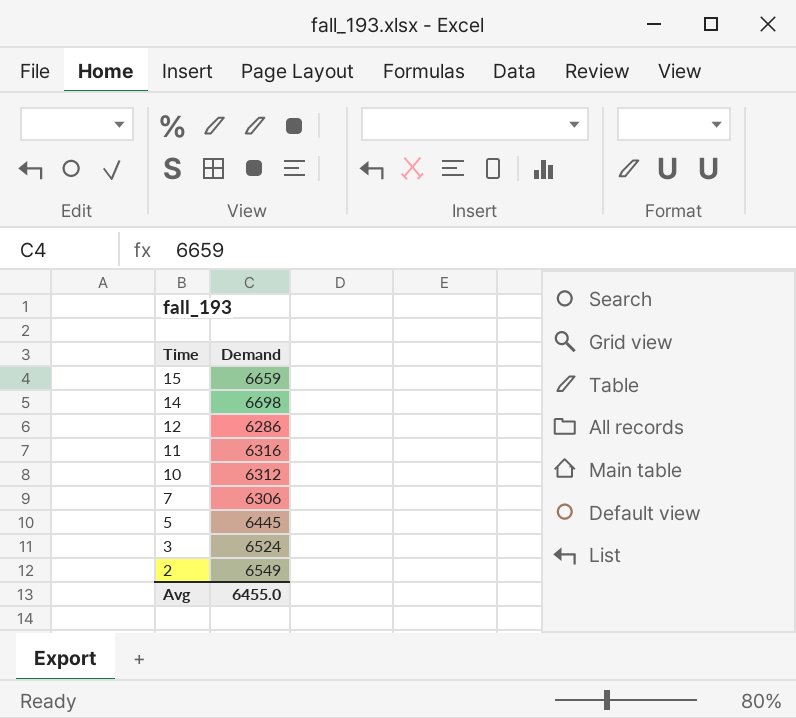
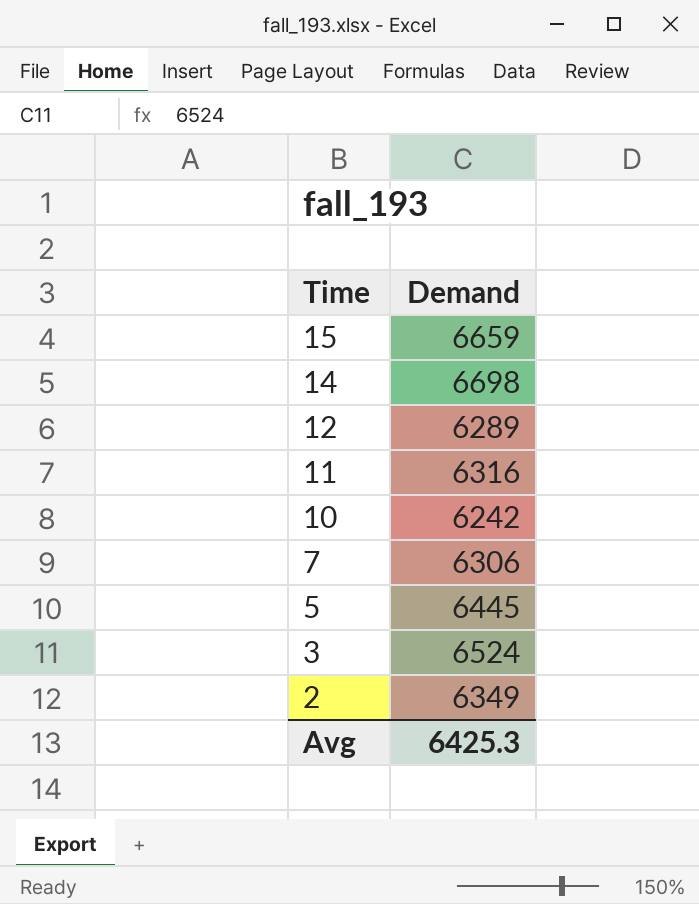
12 | Demand: 6286 -> 6289
10 | Demand: 6312 -> 6242
2 | Demand: 6549 -> 6349
Avg | Demand: 6455.0 -> 6425.3

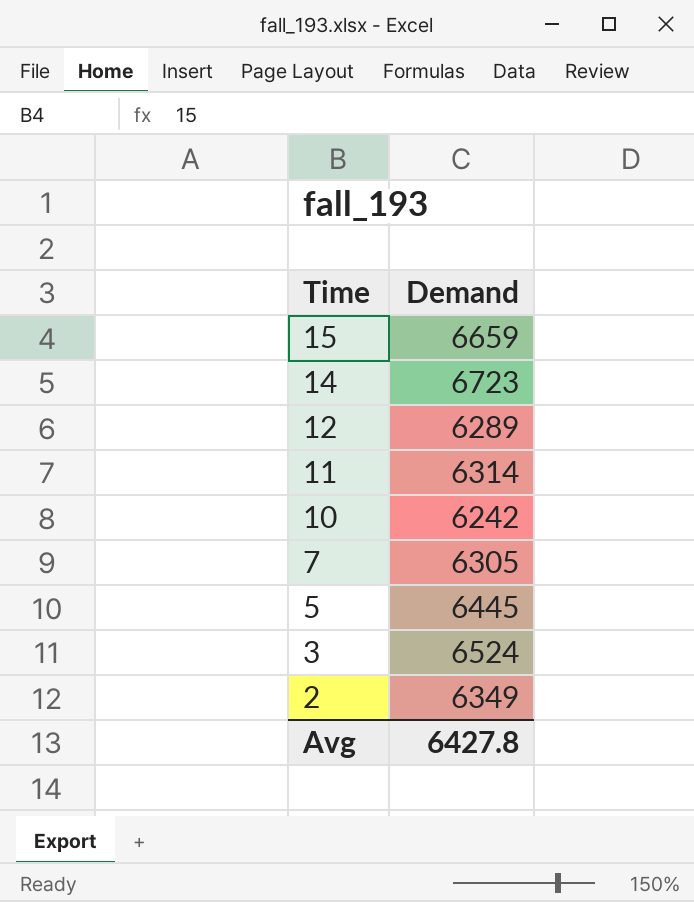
14 | Demand: 6698 -> 6723
11 | Demand: 6316 -> 6314
7 | Demand: 6306 -> 6305
Avg | Demand: 6425.3 -> 6427.8

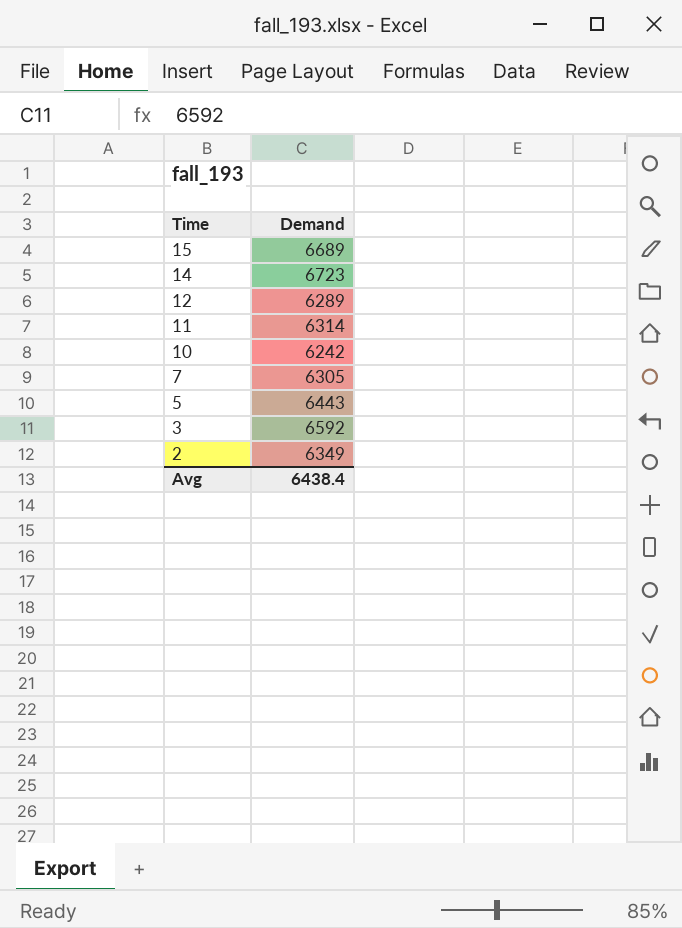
15 | Demand: 6659 -> 6689
5 | Demand: 6445 -> 6443
3 | Demand: 6524 -> 6592
Avg | Demand: 6427.8 -> 6438.4

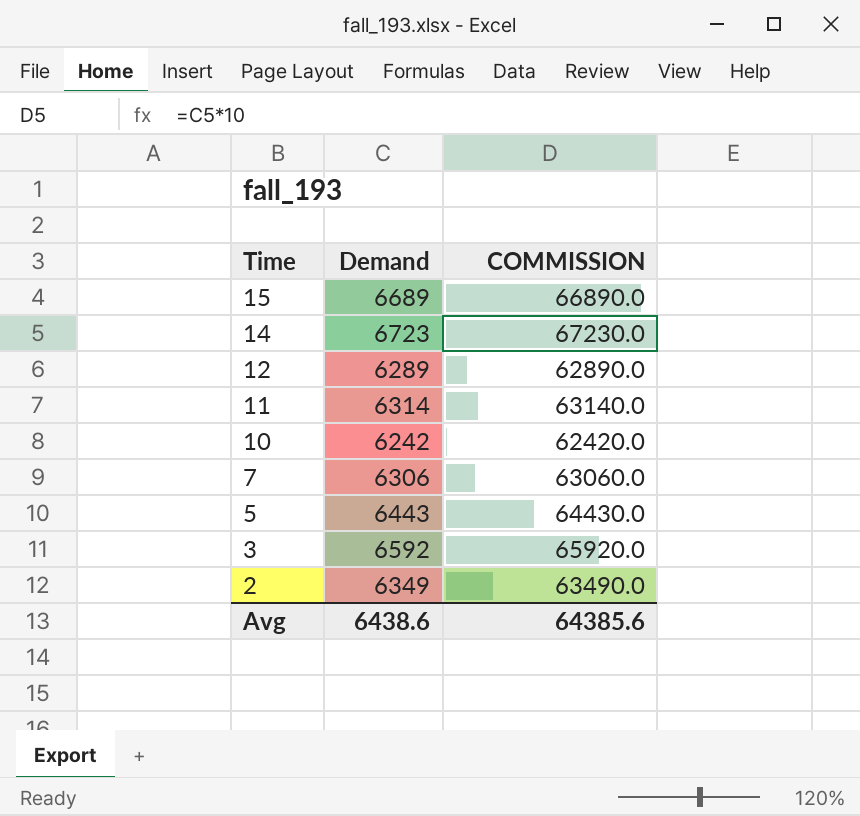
column COMMISSION | formula: none -> [Demand] * 10
7 | Demand: 6305 -> 6306
Avg | Demand: 6438.4 -> 6438.6

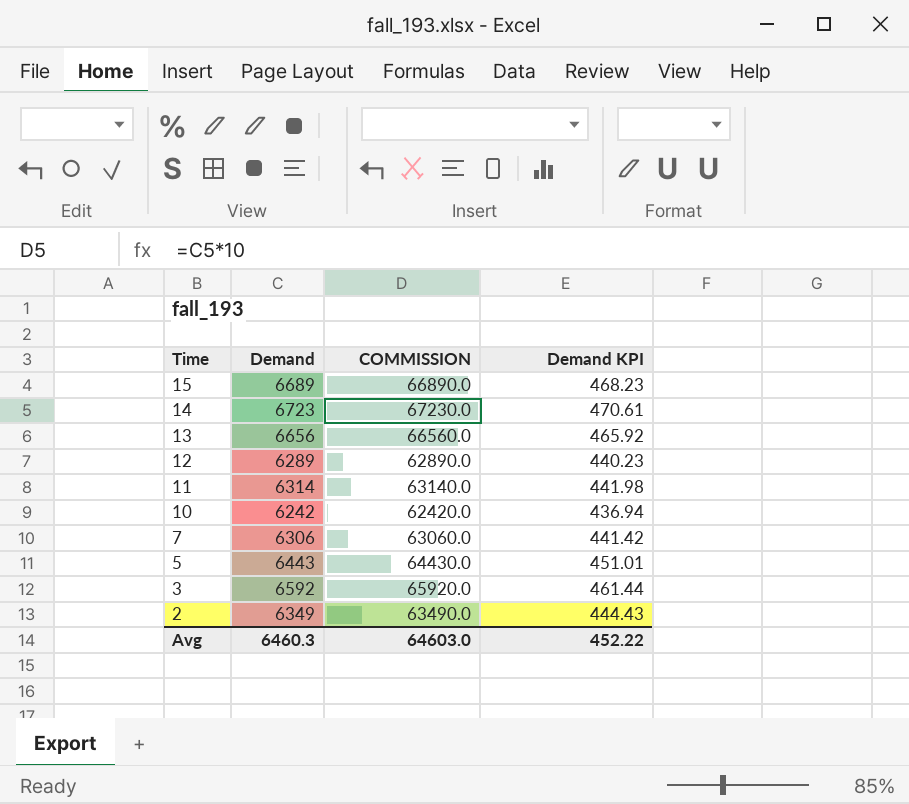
column Demand KPI | formula: none -> [Demand] * 0.07
row 13: none -> 6656 | 66560.0 | 465.92
Avg | Demand: 6438.6 -> 6460.3
Avg | COMMISSION: 64385.6 -> 64603.0

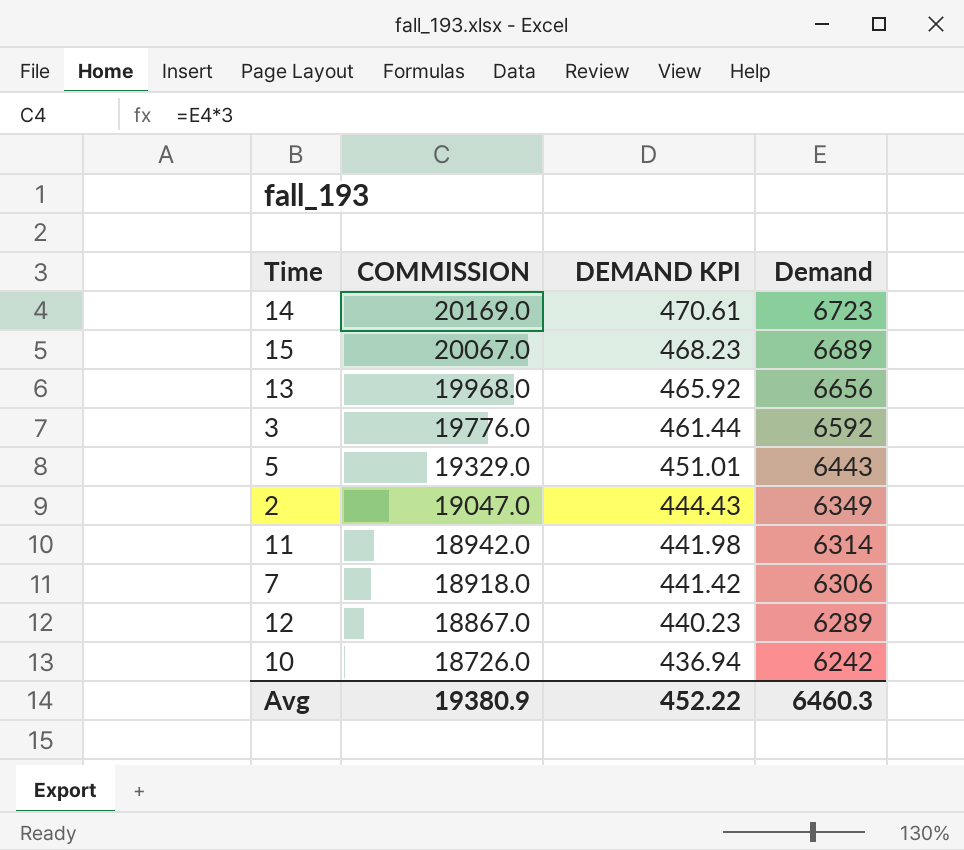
row order: Time descending -> COMMISSION descending
column COMMISSION | formula: [Demand] * 10 -> [Demand] * 3
column name: Demand KPI -> DEMAND KPI
column Demand | position: 2 -> 4
Avg | COMMISSION: 64603.0 -> 19380.9

